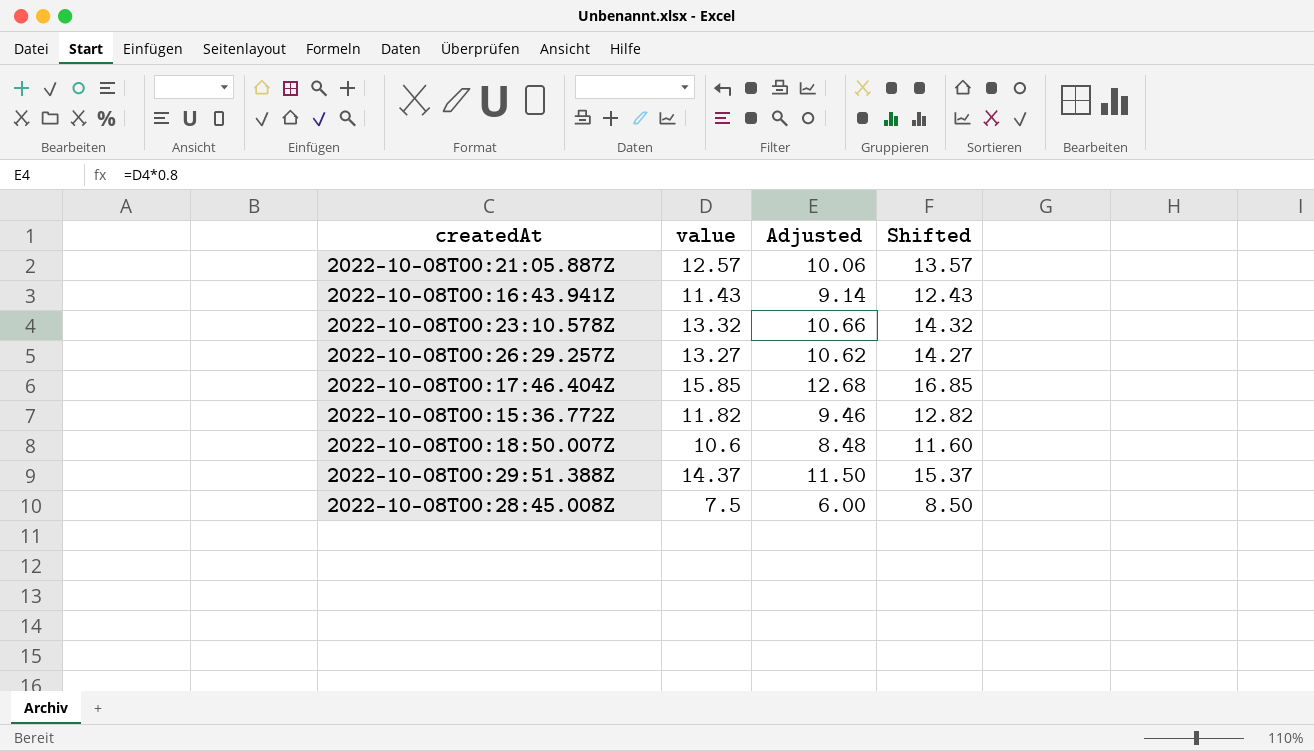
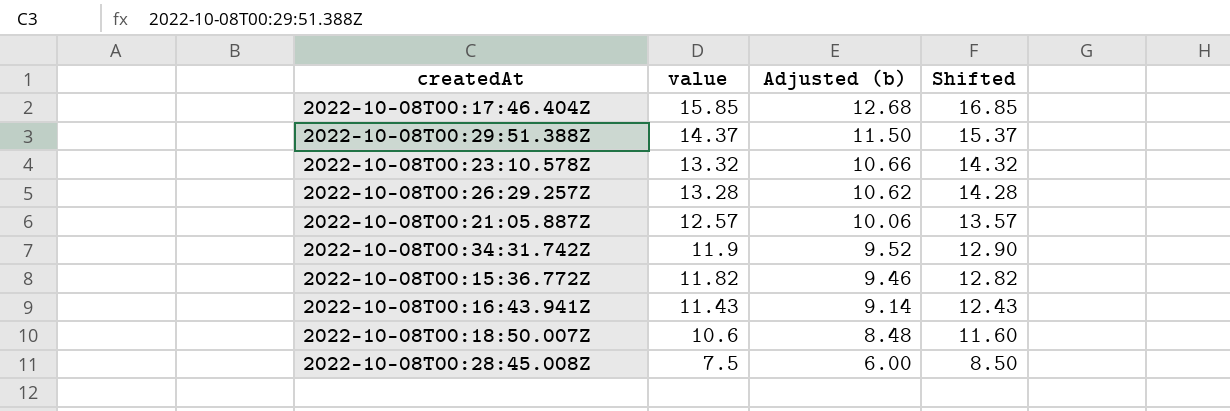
row order: none -> value descending
column name: Adjusted -> Adjusted (b)
2022-10-08T00:26:29.257Z | value: 13.27 -> 13.28
2022-10-08T00:26:29.257Z | Shifted: 14.27 -> 14.28
row 2022-10-08T00:34:31.742Z: none -> 11.9 | 9.52 | 12.90

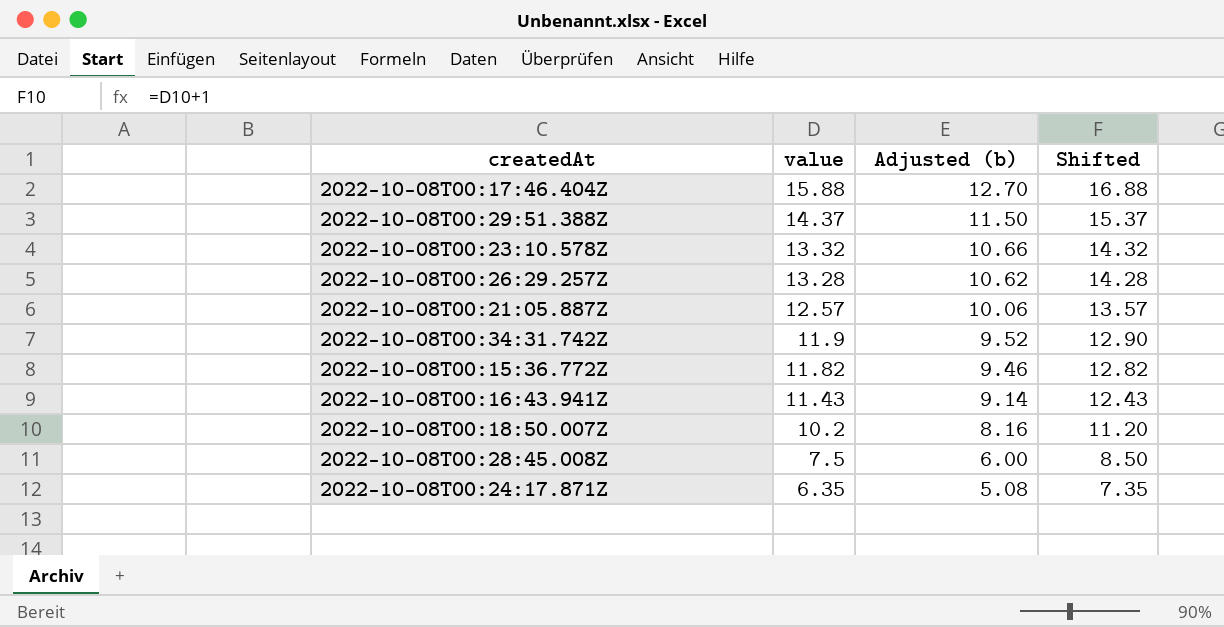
2022-10-08T00:17:46.404Z | value: 15.85 -> 15.88
2022-10-08T00:17:46.404Z | Adjusted (b): 12.68 -> 12.70
2022-10-08T00:17:46.404Z | Shifted: 16.85 -> 16.88
2022-10-08T00:18:50.007Z | value: 10.6 -> 10.2
2022-10-08T00:18:50.007Z | Adjusted (b): 8.48 -> 8.16
2022-10-08T00:18:50.007Z | Shifted: 11.60 -> 11.20
row 2022-10-08T00:24:17.871Z: none -> 6.35 | 5.08 | 7.35

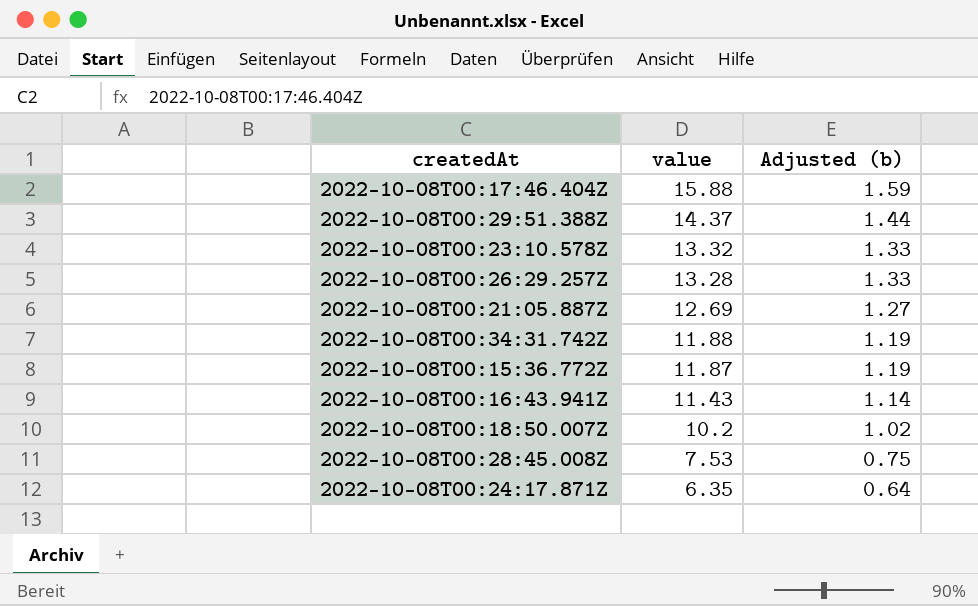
column Shifted | formula: [value] + 1 -> none
column Adjusted (b) | formula: [value] * 0.8 -> [value] * 0.1
2022-10-08T00:21:05.887Z | value: 12.57 -> 12.69
2022-10-08T00:34:31.742Z | value: 11.9 -> 11.88
2022-10-08T00:15:36.772Z | value: 11.82 -> 11.87
2022-10-08T00:28:45.008Z | value: 7.5 -> 7.53

